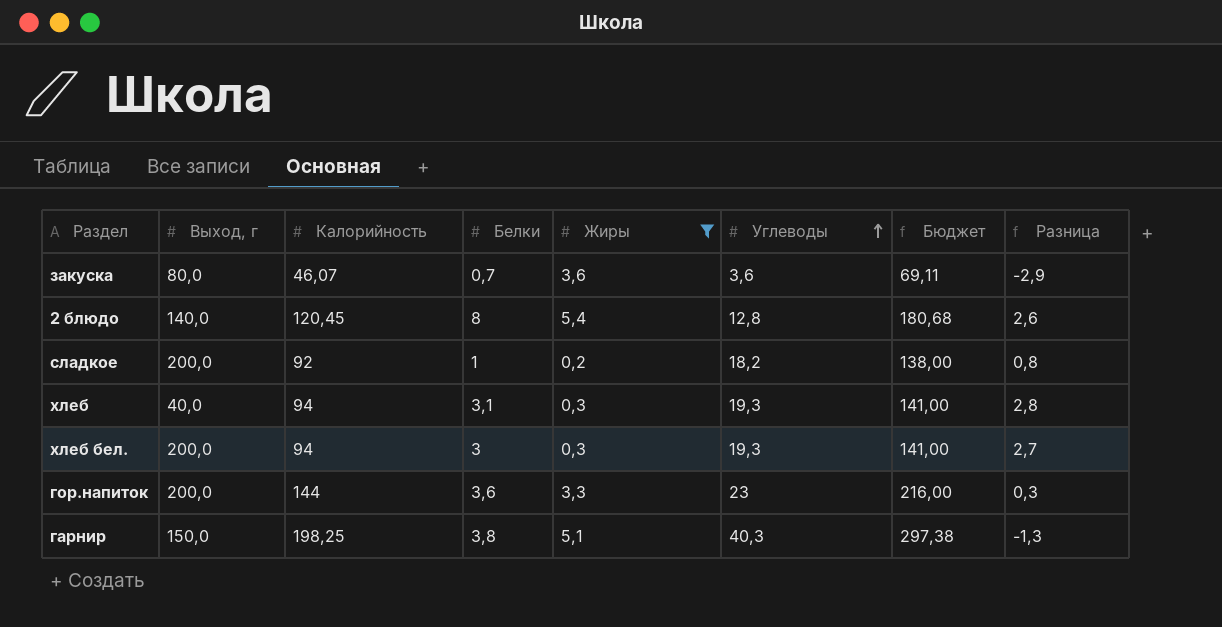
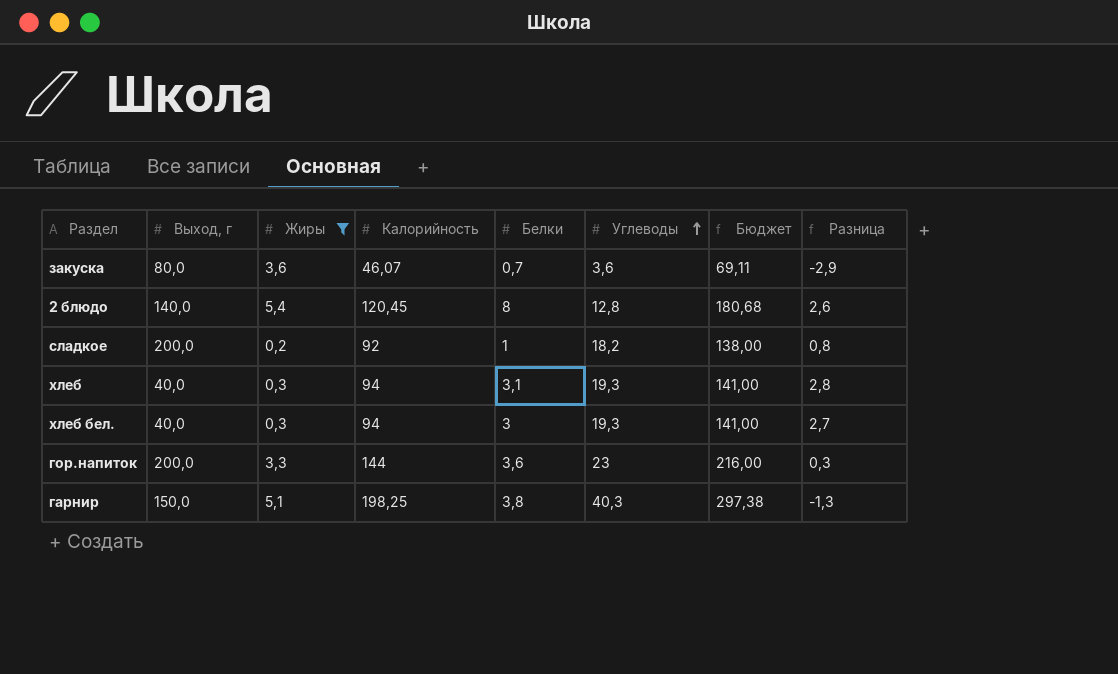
column Жиры | position: 5 -> 3
хлеб бел. | Выход, г: 200,0 -> 40,0

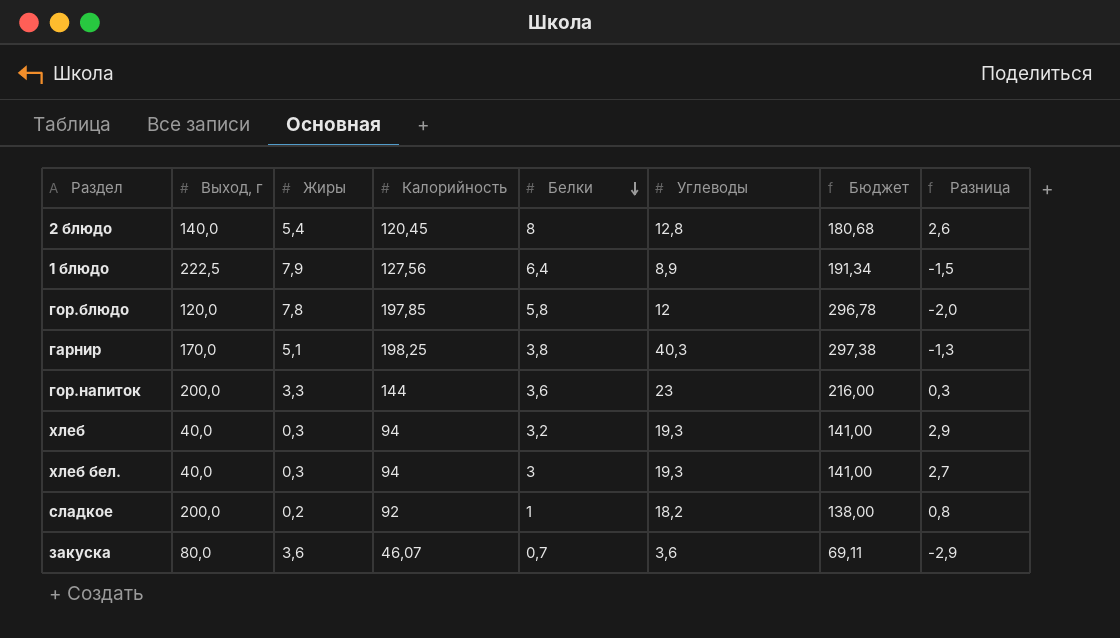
filter: Жиры <= 5,4 -> none
row order: Углеводы ascending -> Белки descending
гарнир | Выход, г: 150,0 -> 170,0
хлеб | Белки: 3,1 -> 3,2
хлеб | Разница: 2,8 -> 2,9

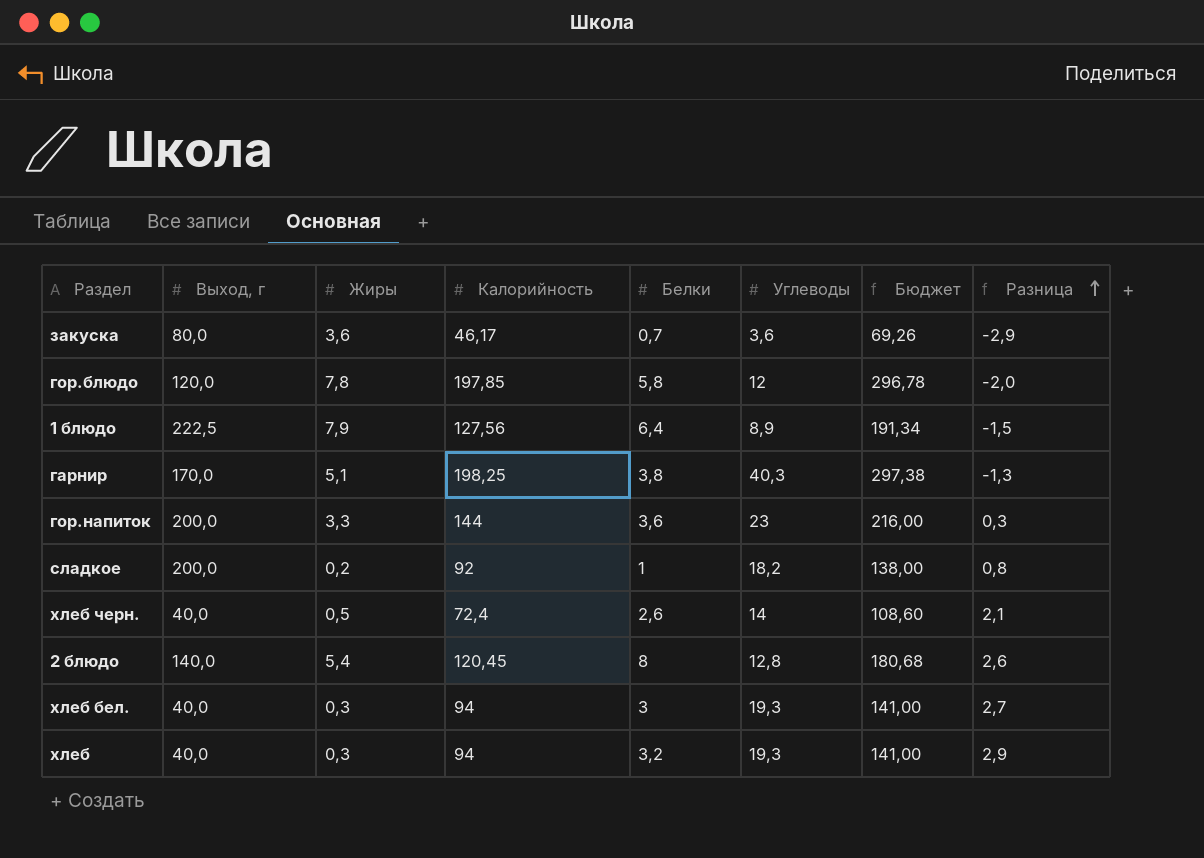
row order: Белки descending -> Разница ascending
закуска | Калорийность: 46,07 -> 46,17
закуска | Бюджет: 69,11 -> 69,26
row хлеб черн.: none -> 40,0 | 0,5 | 72,4 | 2,6 | 14 | 108,60 | 2,1

